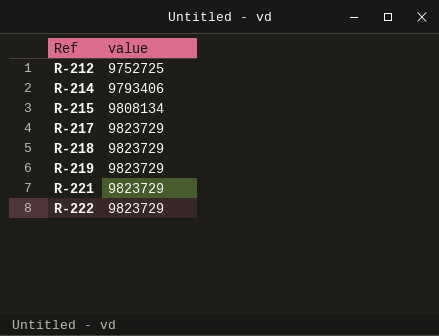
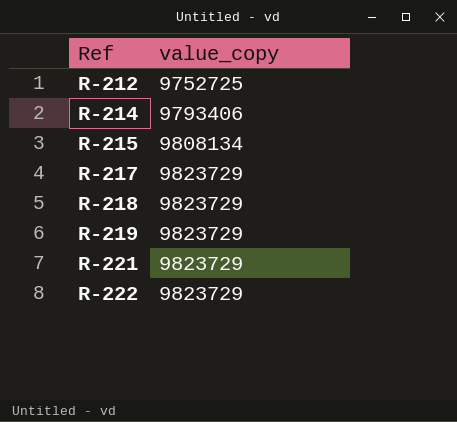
column name: value -> value_copy

